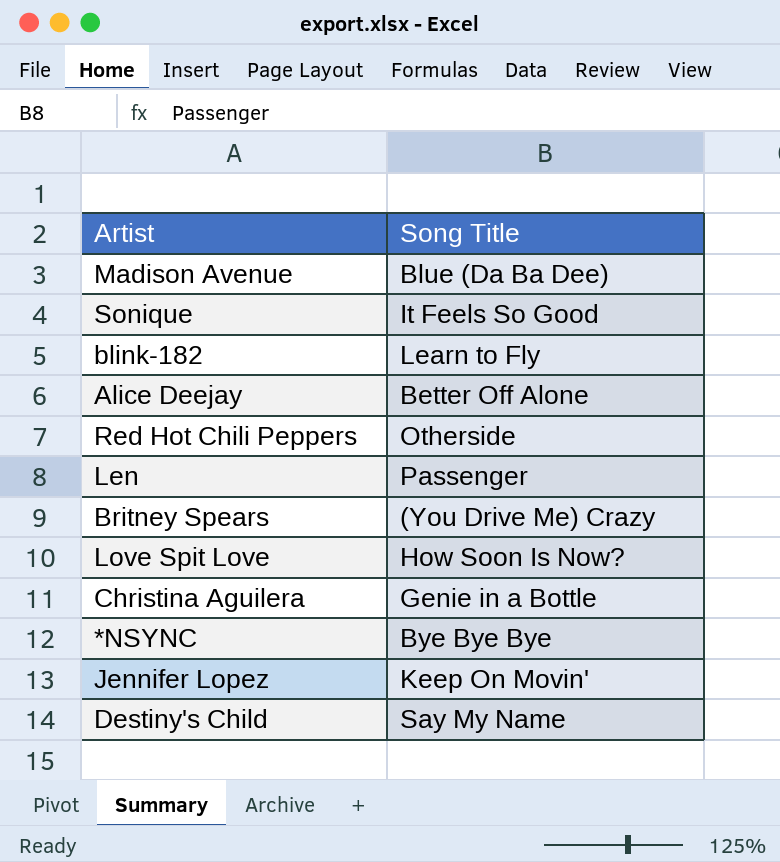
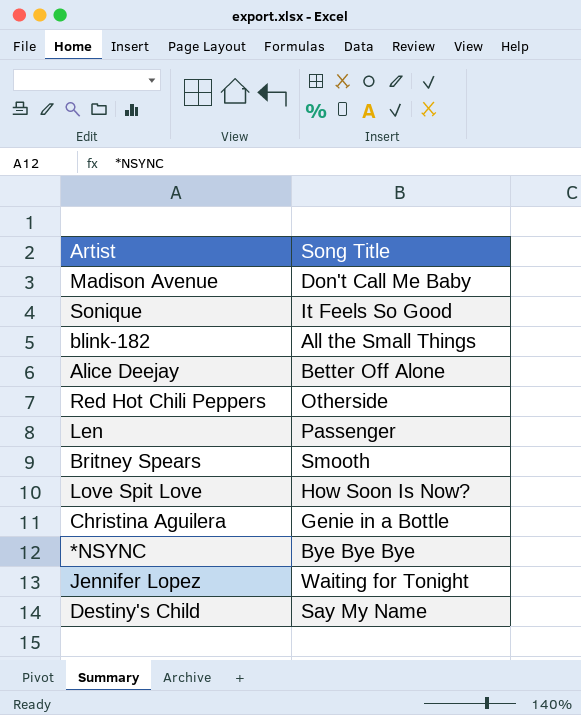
Madison Avenue | Song Title: Blue (Da Ba Dee) -> Don't Call Me Baby
blink-182 | Song Title: Learn to Fly -> All the Small Things
Britney Spears | Song Title: (You Drive Me) Crazy -> Smooth
Jennifer Lopez | Song Title: Keep On Movin' -> Waiting for Tonight

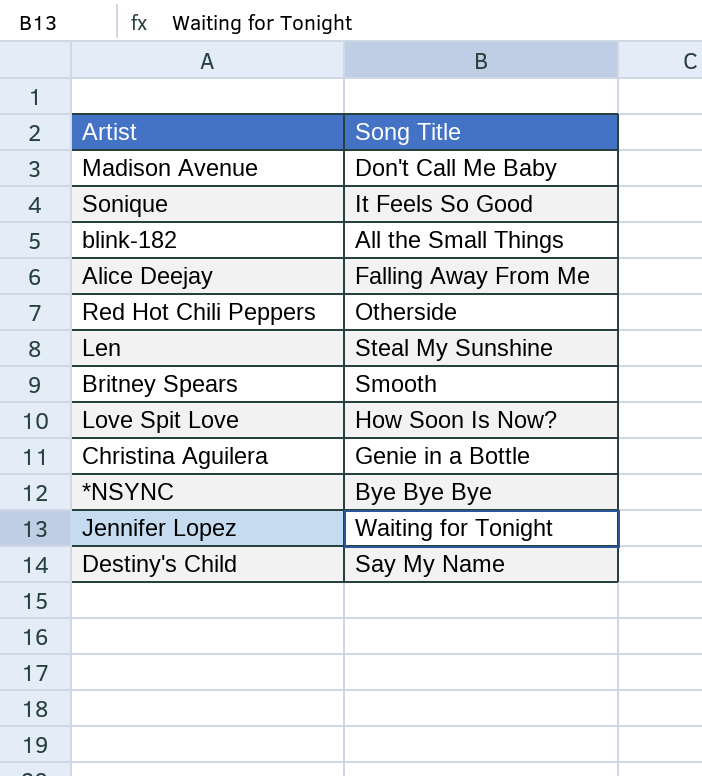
Alice Deejay | Song Title: Better Off Alone -> Falling Away From Me
Len | Song Title: Passenger -> Steal My Sunshine

